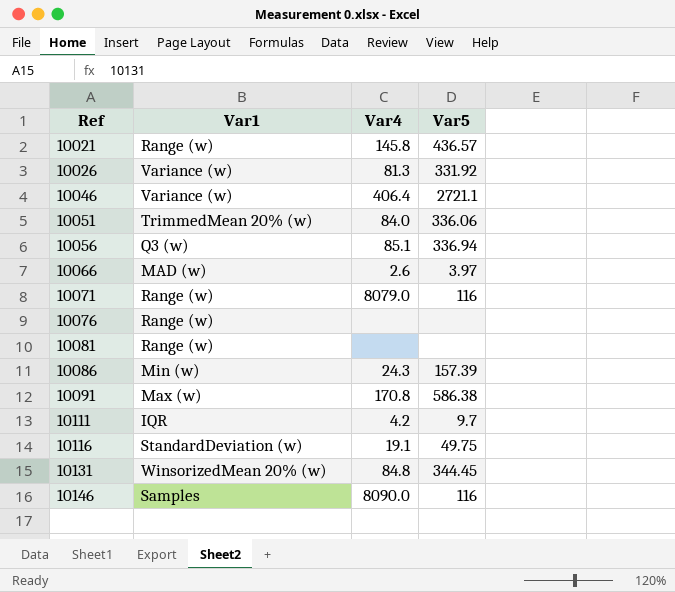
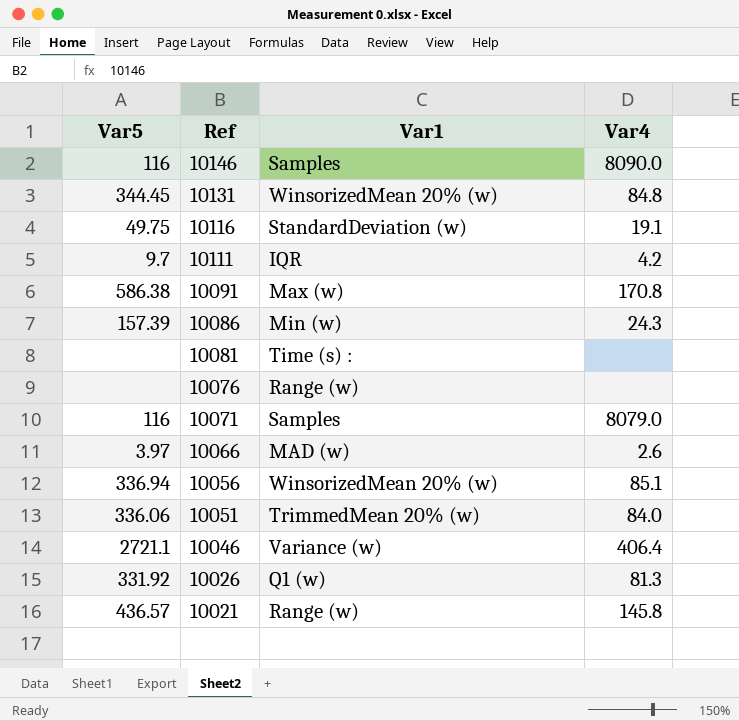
row order: Ref ascending -> Ref descending
column Var5 | position: 4 -> 1
10081 | Var1: Range (w) -> Time (s) :
10071 | Var1: Range (w) -> Samples
10056 | Var1: Q3 (w) -> WinsorizedMean 20% (w)
10026 | Var1: Variance (w) -> Q1 (w)

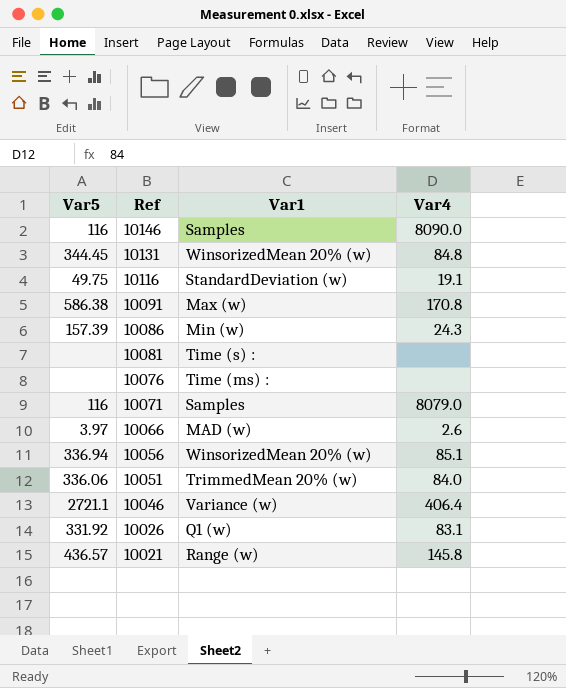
row 10111: 9.7 | IQR | 4.2 -> none
10076 | Var1: Range (w) -> Time (ms) :
10026 | Var4: 81.3 -> 83.1

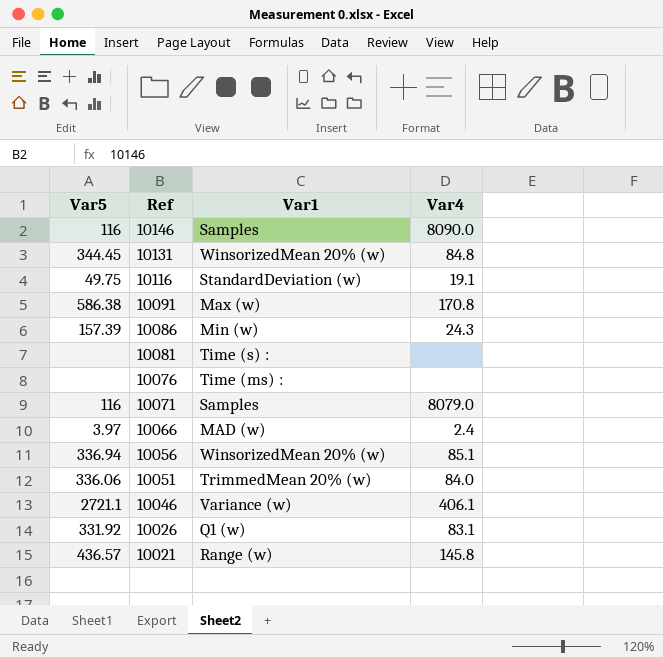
10066 | Var4: 2.6 -> 2.4
10046 | Var4: 406.4 -> 406.1

